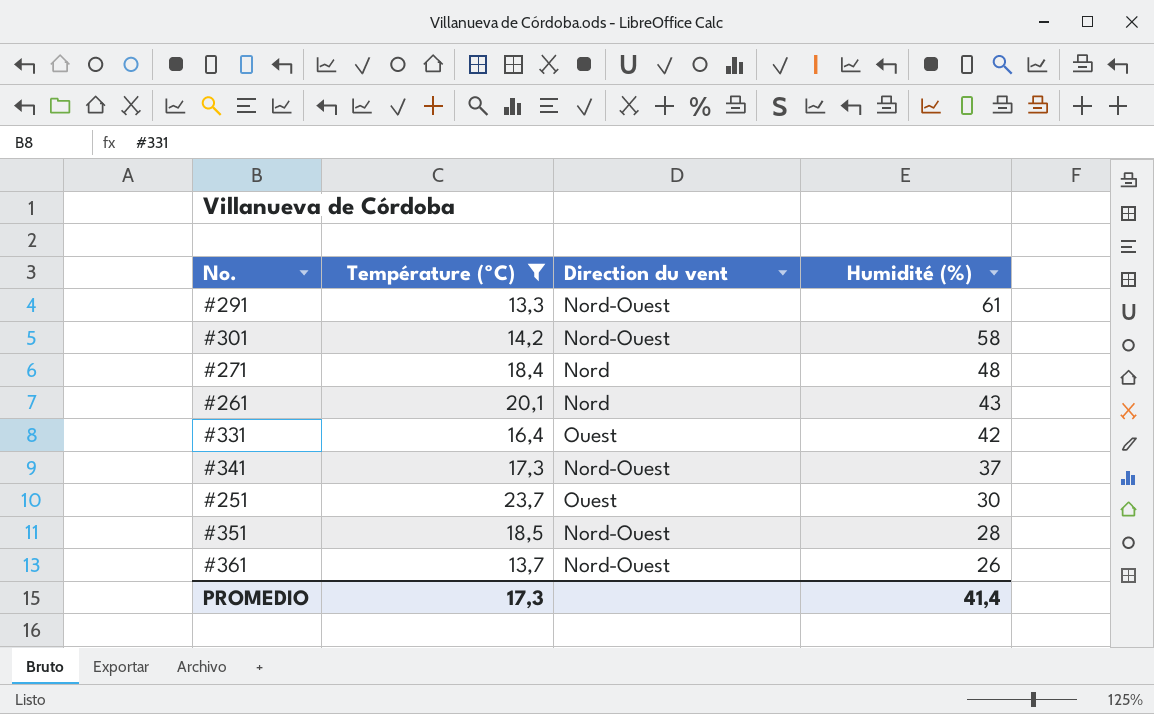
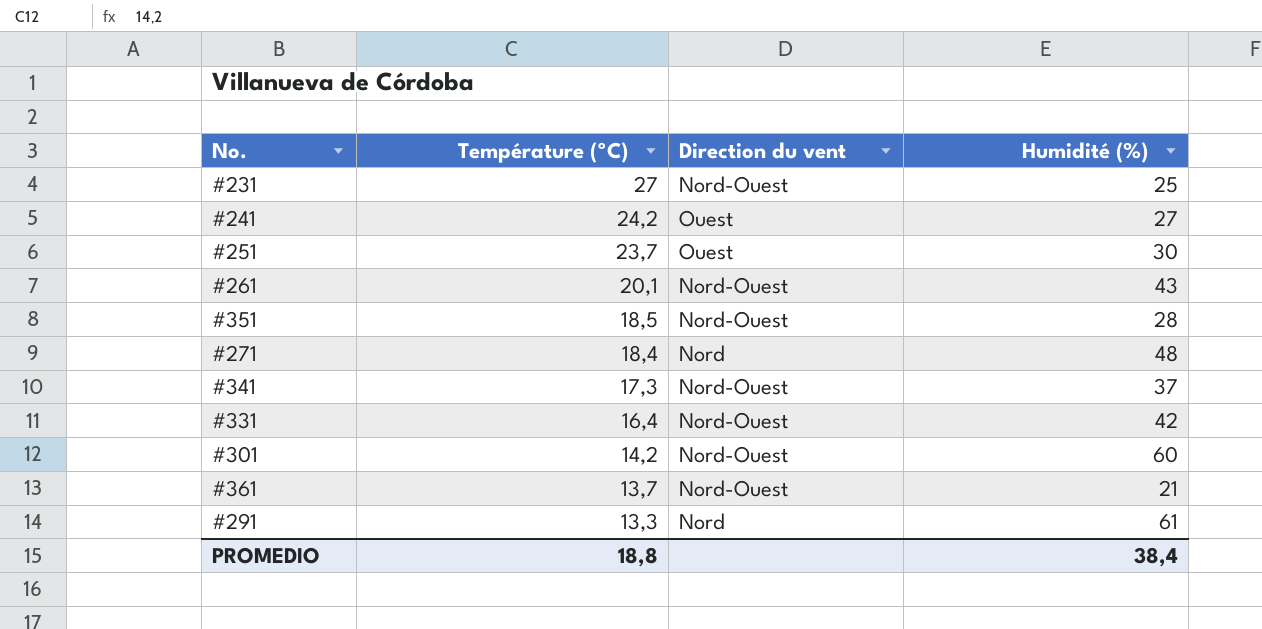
filter: Température (ºC) <= 23,7 -> none
row order: Humidité (%) descending -> Température (ºC) descending
#261 | Direction du vent: Nord -> Nord-Ouest
#331 | Direction du vent: Ouest -> Nord-Ouest
#301 | Humidité (%): 58 -> 60
#361 | Humidité (%): 26 -> 21
#291 | Direction du vent: Nord-Ouest -> Nord
PROMEDIO | Température (ºC): 17,3 -> 18,8
PROMEDIO | Humidité (%): 41,4 -> 38,4

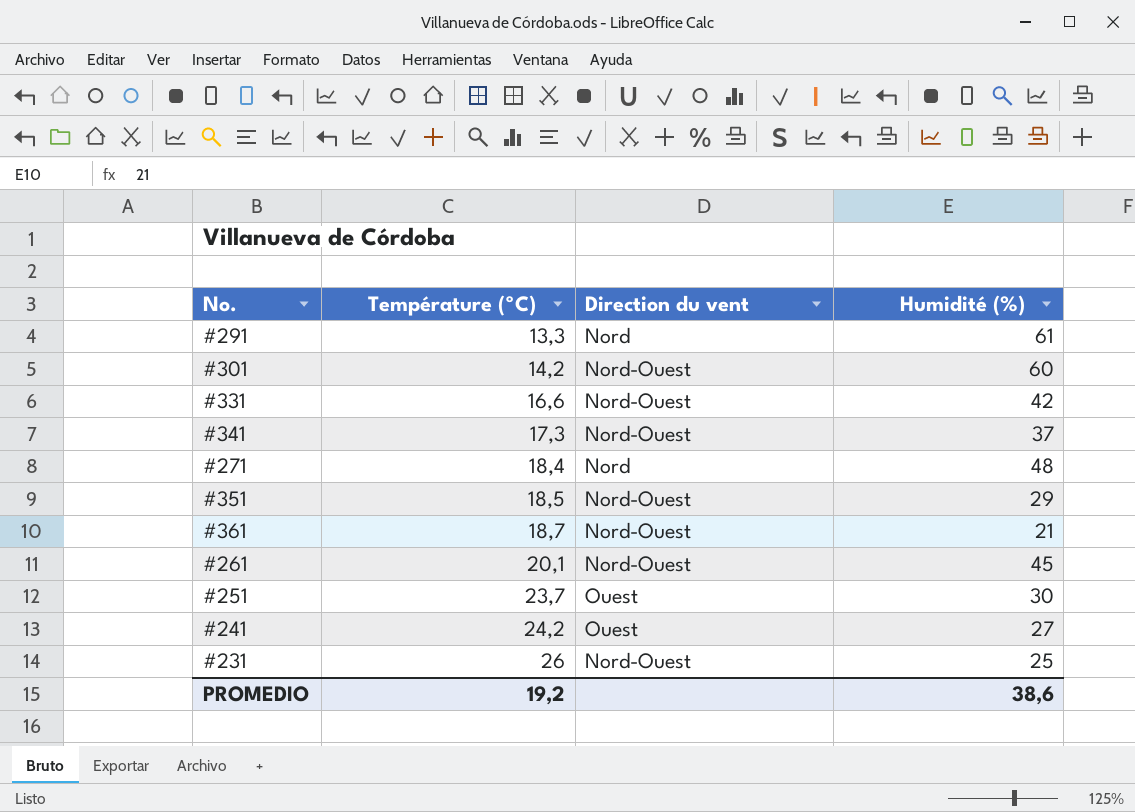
row order: Température (ºC) descending -> Température (ºC) ascending
#331 | Température (ºC): 16,4 -> 16,6
#351 | Humidité (%): 28 -> 29
#361 | Température (ºC): 13,7 -> 18,7
#261 | Humidité (%): 43 -> 45
#231 | Température (ºC): 27 -> 26
PROMEDIO | Température (ºC): 18,8 -> 19,2
PROMEDIO | Humidité (%): 38,4 -> 38,6

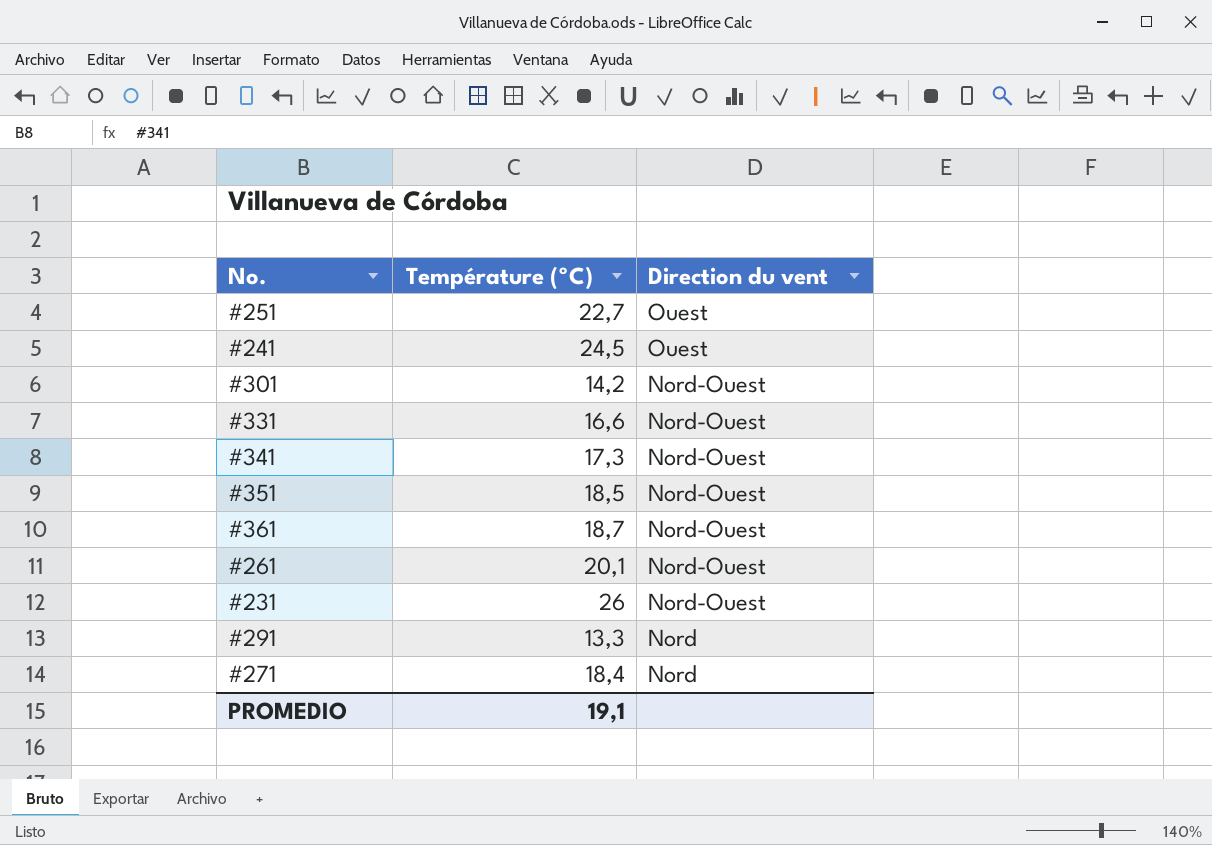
row order: Température (ºC) ascending -> Direction du vent descending
column Humidité (%) | position: 4 -> none
#251 | Température (ºC): 23,7 -> 22,7
#241 | Température (ºC): 24,2 -> 24,5
PROMEDIO | Température (ºC): 19,2 -> 19,1

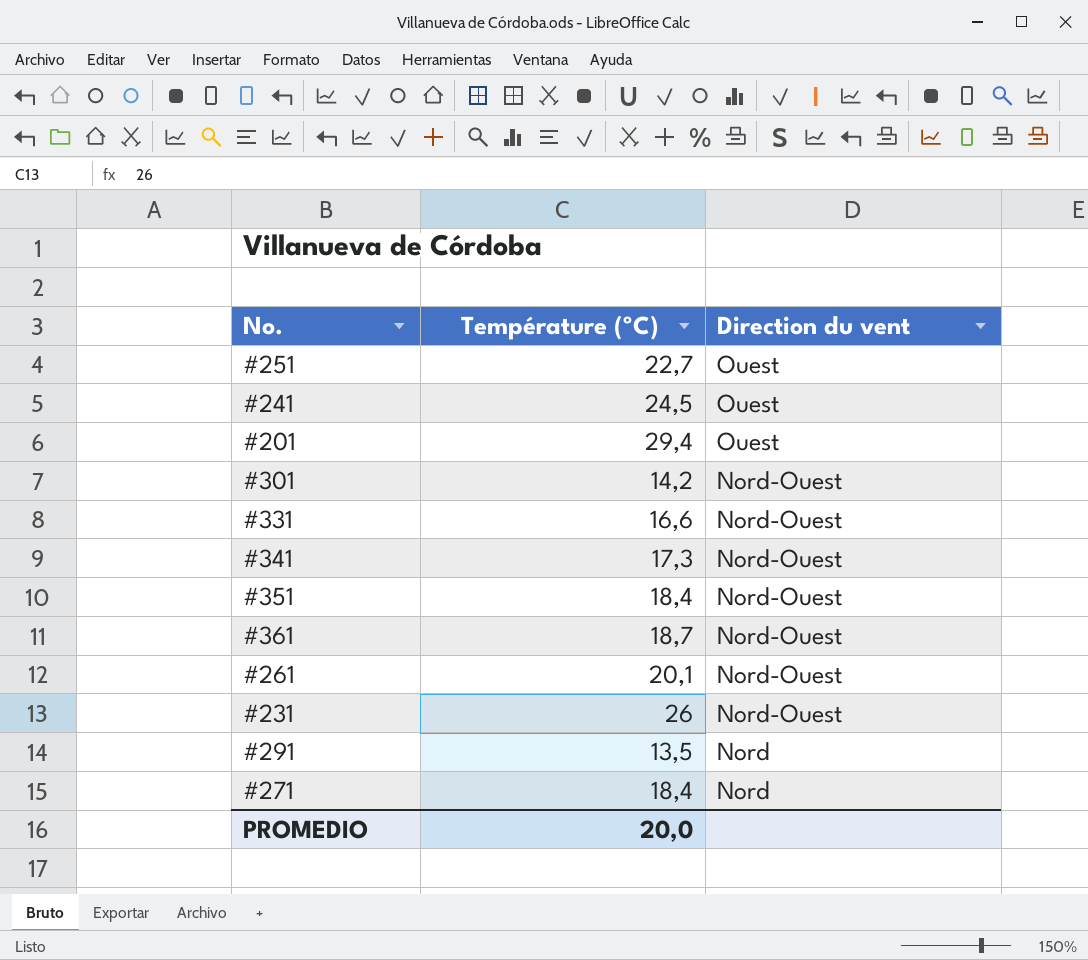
row #201: none -> 29,4 | Ouest
#351 | Température (ºC): 18,5 -> 18,4
#291 | Température (ºC): 13,3 -> 13,5
PROMEDIO | Température (ºC): 19,1 -> 20,0

